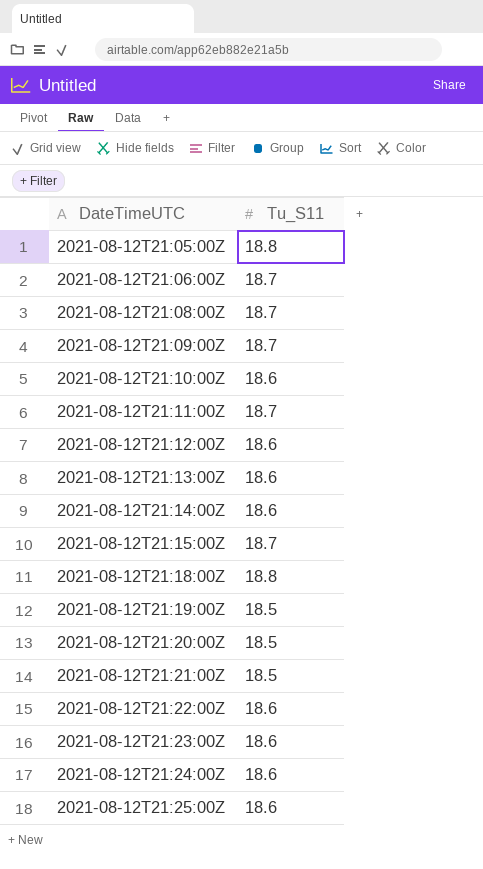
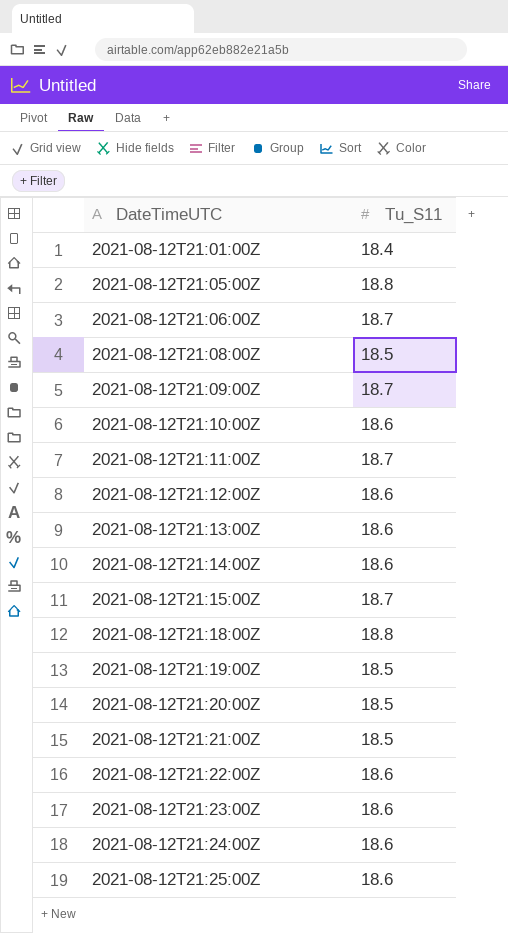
row 2021-08-12T21:01:00Z: none -> 18.4
2021-08-12T21:08:00Z | Tu_S11: 18.7 -> 18.5

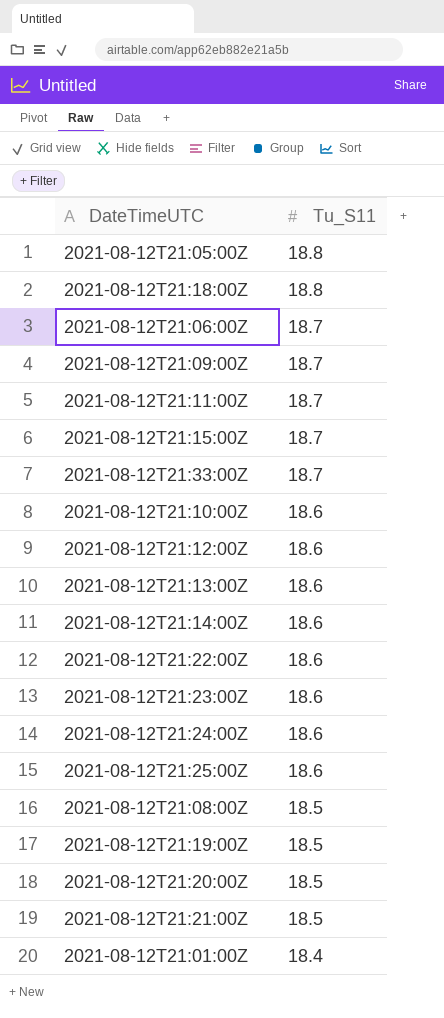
row order: DateTimeUTC ascending -> Tu_S11 descending
row 2021-08-12T21:33:00Z: none -> 18.7

